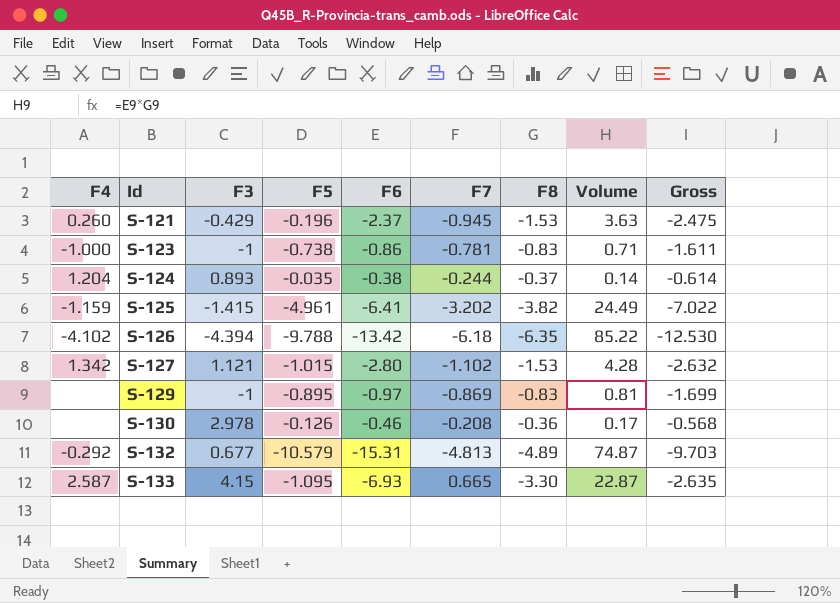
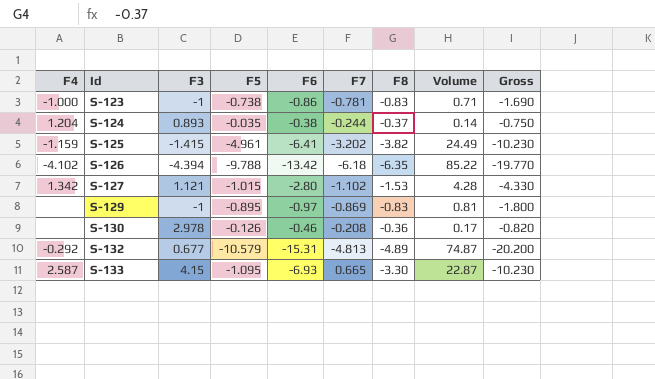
column Gross | formula: [F7] + [F8] -> [F6] + [F8]
row S-121: 0.260 | -0.429 | -0.196 | -2.37 | -0.945 | -1.53 | 3.63 | -2.475 -> none

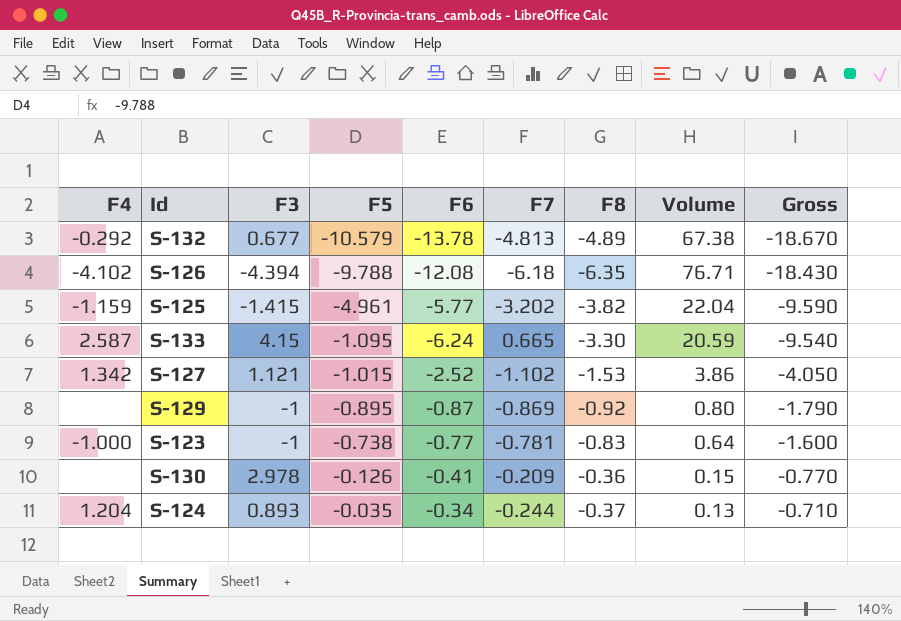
row order: Id ascending -> F5 ascending
S-132 | F6: -15.31 -> -13.78
S-132 | Volume: 74.87 -> 67.38
S-132 | Gross: -20.200 -> -18.670
S-126 | F6: -13.42 -> -12.08
S-126 | Volume: 85.22 -> 76.71
S-126 | Gross: -19.770 -> -18.430
S-125 | F6: -6.41 -> -5.77
S-125 | Volume: 24.49 -> 22.04
S-125 | Gross: -10.230 -> -9.590
S-133 | F6: -6.93 -> -6.24
S-133 | Volume: 22.87 -> 20.59
S-133 | Gross: -10.230 -> -9.540
S-127 | F6: -2.80 -> -2.52
S-127 | Volume: 4.28 -> 3.86
S-127 | Gross: -4.330 -> -4.050
S-129 | F6: -0.97 -> -0.87
S-129 | F8: -0.83 -> -0.92
S-129 | Volume: 0.81 -> 0.80
S-129 | Gross: -1.800 -> -1.790
S-123 | F6: -0.86 -> -0.77
S-123 | Volume: 0.71 -> 0.64
S-123 | Gross: -1.690 -> -1.600
S-130 | F6: -0.46 -> -0.41
S-130 | F7: -0.208 -> -0.209
S-130 | Volume: 0.17 -> 0.15
S-130 | Gross: -0.820 -> -0.770
S-124 | F6: -0.38 -> -0.34
S-124 | Volume: 0.14 -> 0.13
S-124 | Gross: -0.750 -> -0.710

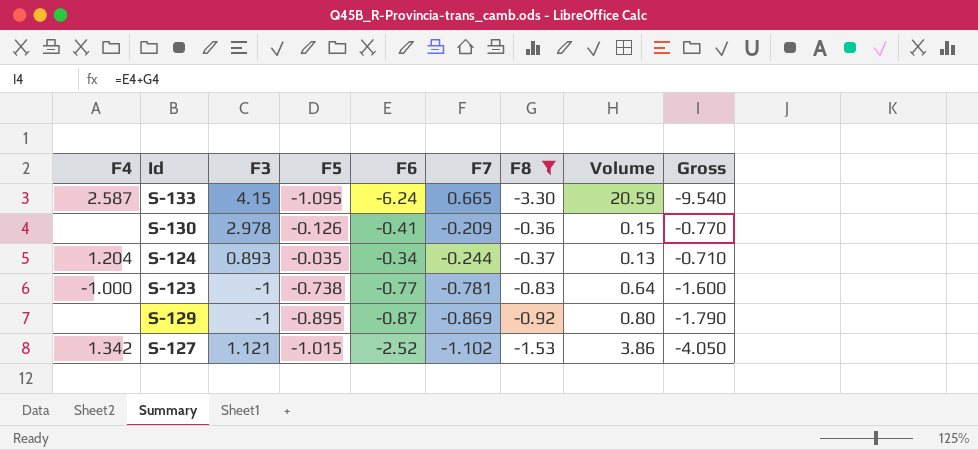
filter: none -> F8 >= -3.30
row order: F5 ascending -> F7 descending

